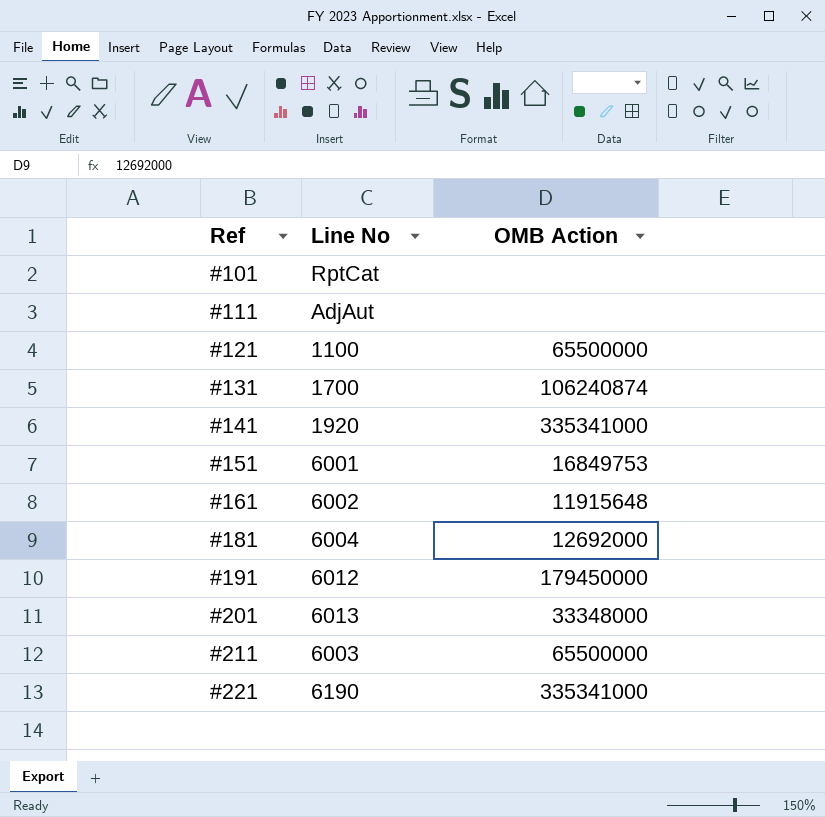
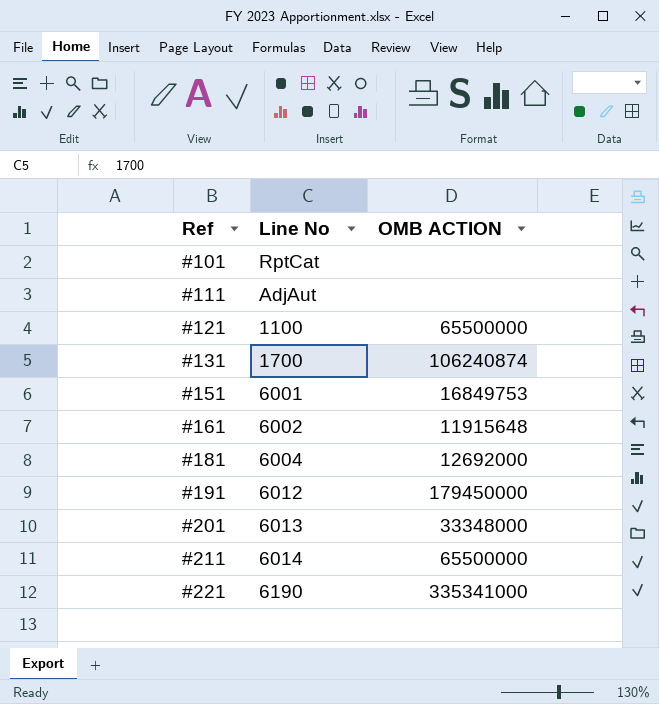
column name: OMB Action -> OMB ACTION
row #141: 1920 | 335341000 -> none
#211 | Line No: 6003 -> 6014

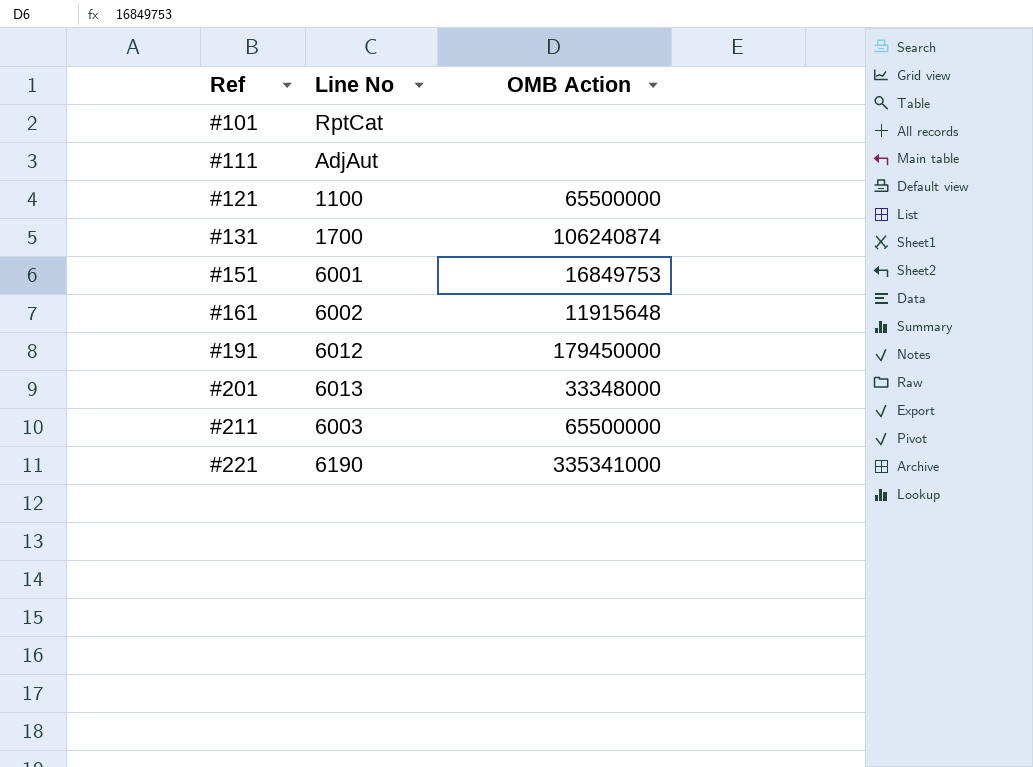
column name: OMB ACTION -> OMB Action
row #181: 6004 | 12692000 -> none
#211 | Line No: 6014 -> 6003

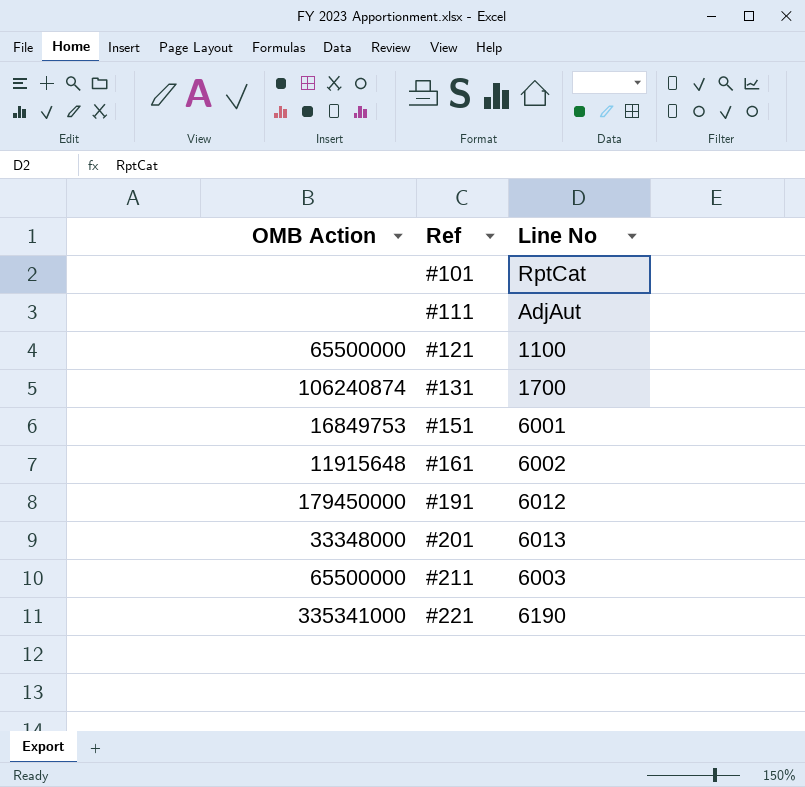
column OMB Action | position: 3 -> 1

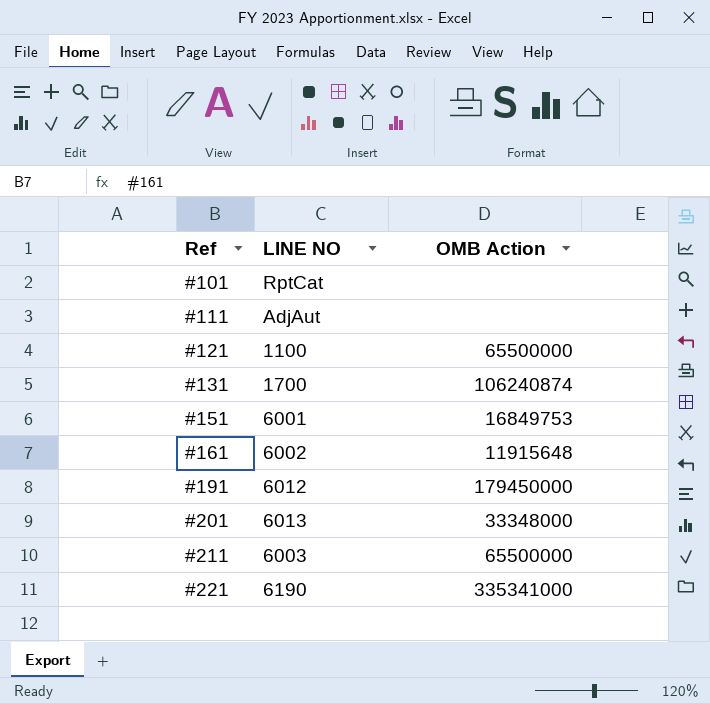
column name: Line No -> LINE NO
column OMB Action | position: 1 -> 3

